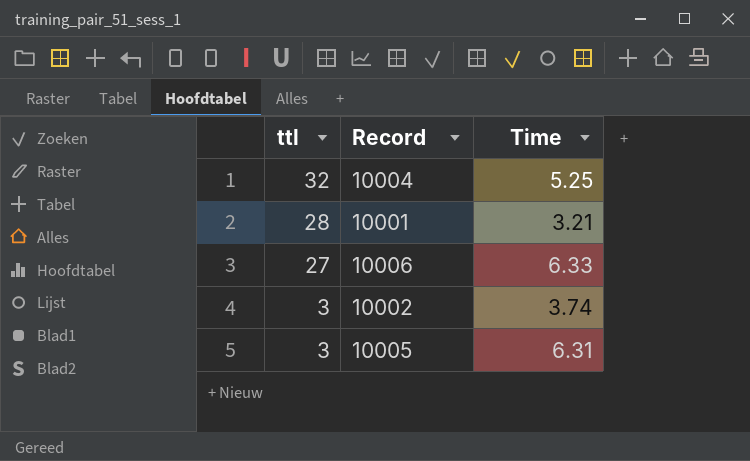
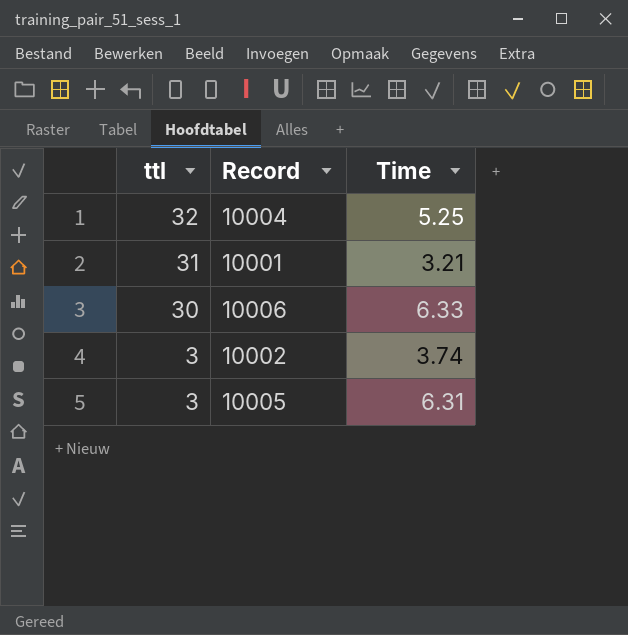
10001 | ttl: 28 -> 31
10006 | ttl: 27 -> 30

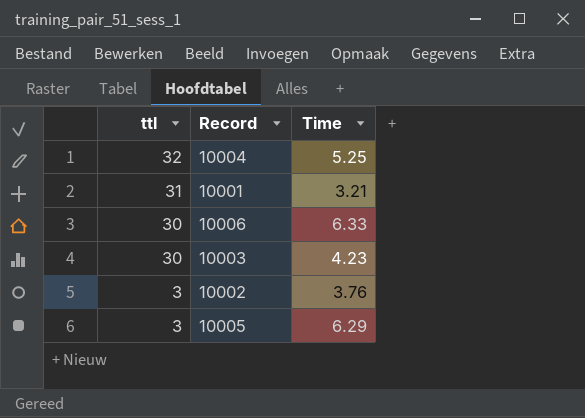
row 10003: none -> 30 | 4.23
10002 | Time: 3.74 -> 3.76
10005 | Time: 6.31 -> 6.29

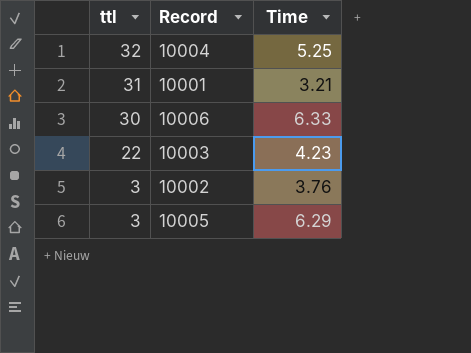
10003 | ttl: 30 -> 22

